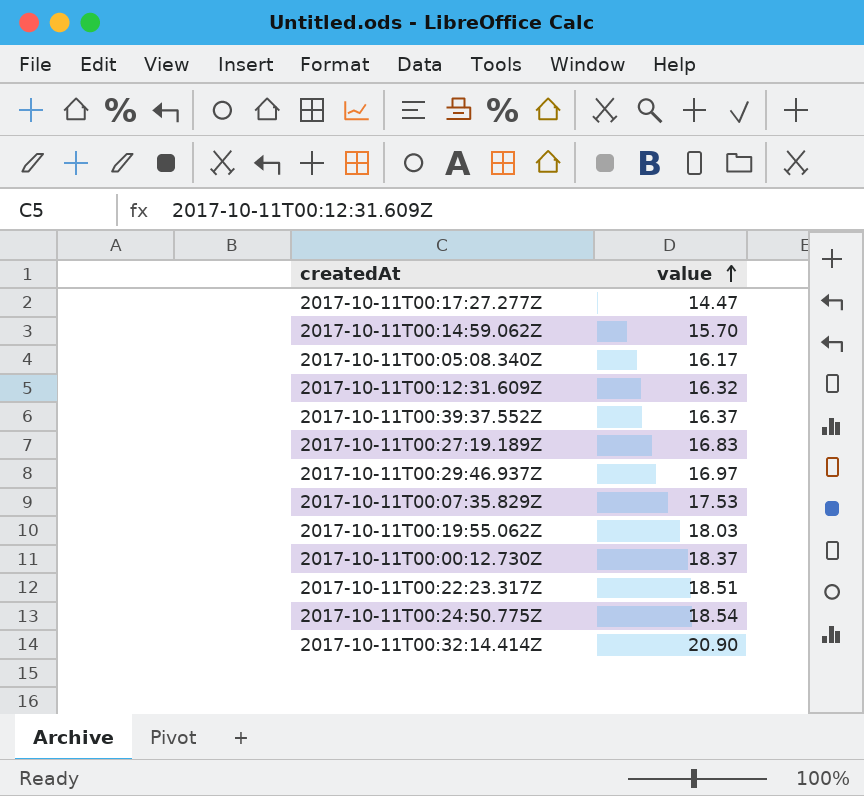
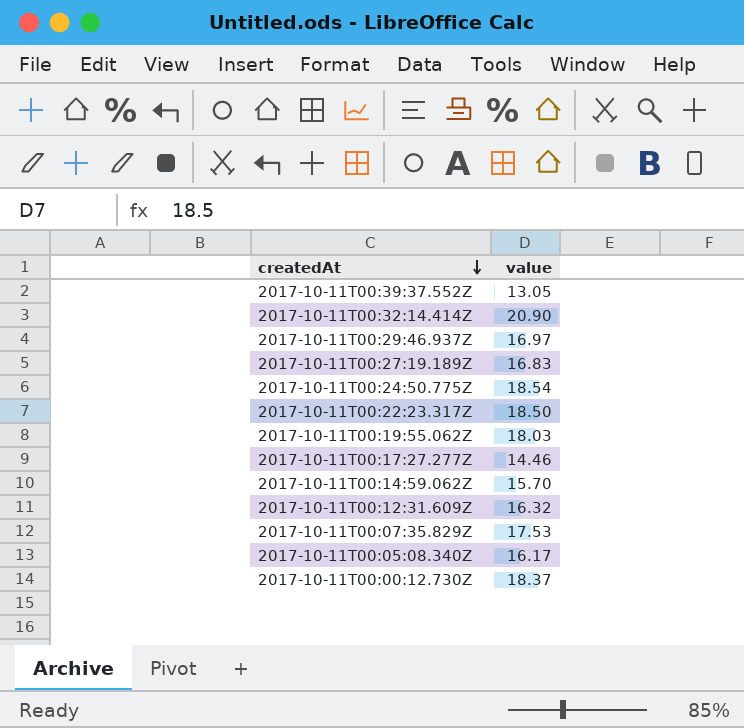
row order: value ascending -> createdAt descending
2017-10-11T00:39:37.552Z | value: 16.37 -> 13.05
2017-10-11T00:22:23.317Z | value: 18.51 -> 18.50
2017-10-11T00:17:27.277Z | value: 14.47 -> 14.46

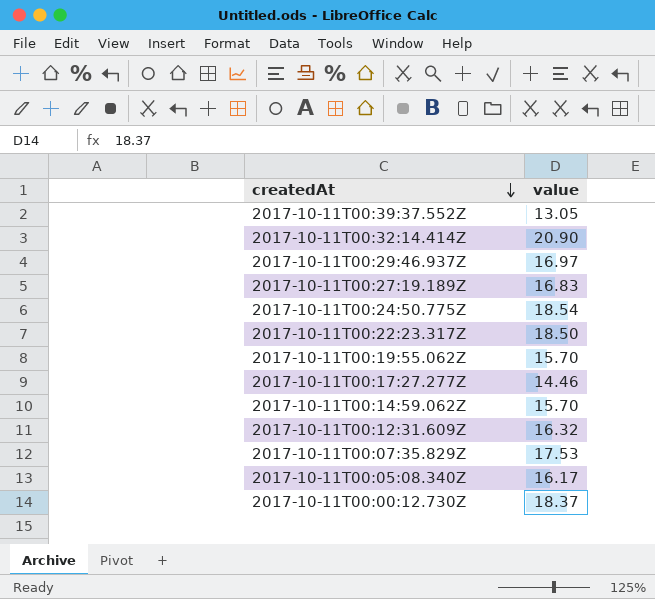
2017-10-11T00:19:55.062Z | value: 18.03 -> 15.70

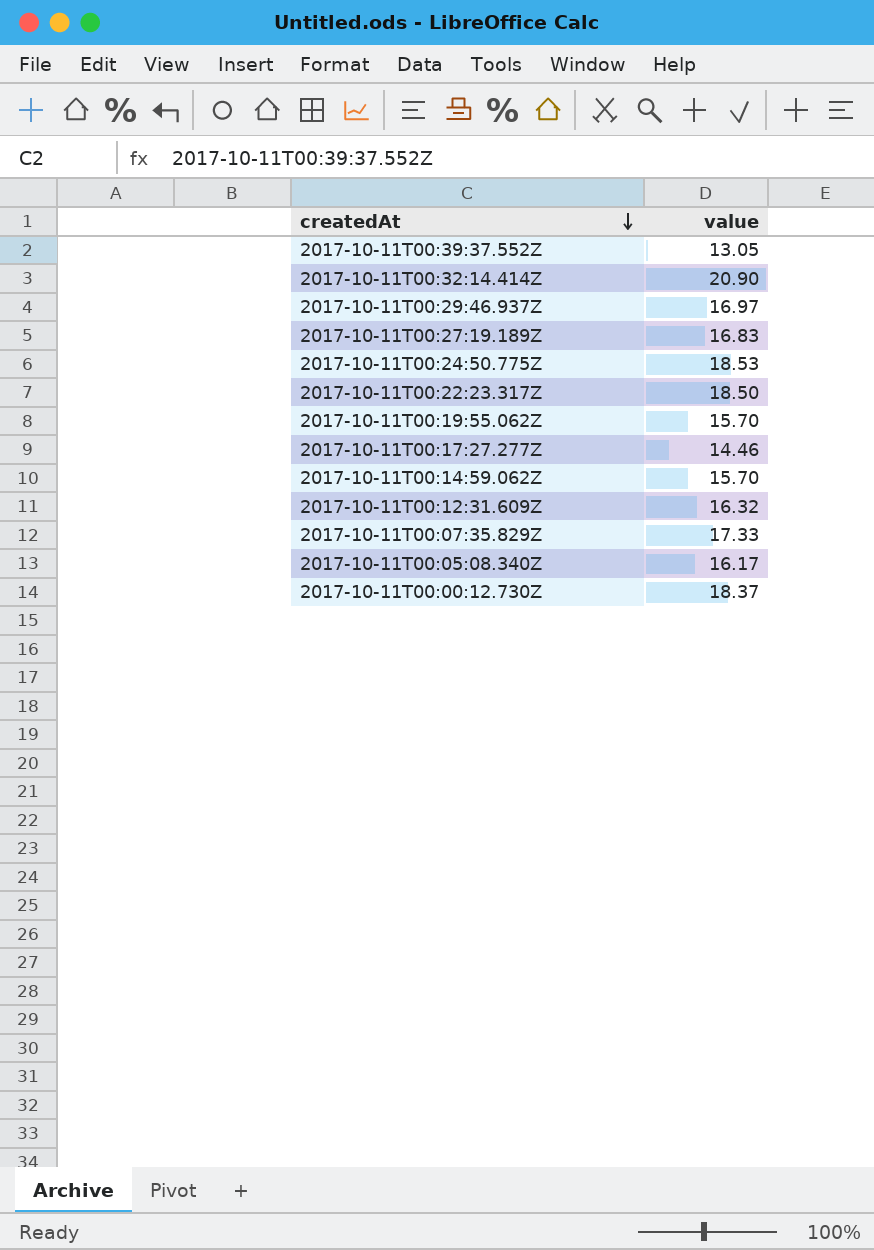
2017-10-11T00:24:50.775Z | value: 18.54 -> 18.53
2017-10-11T00:07:35.829Z | value: 17.53 -> 17.33

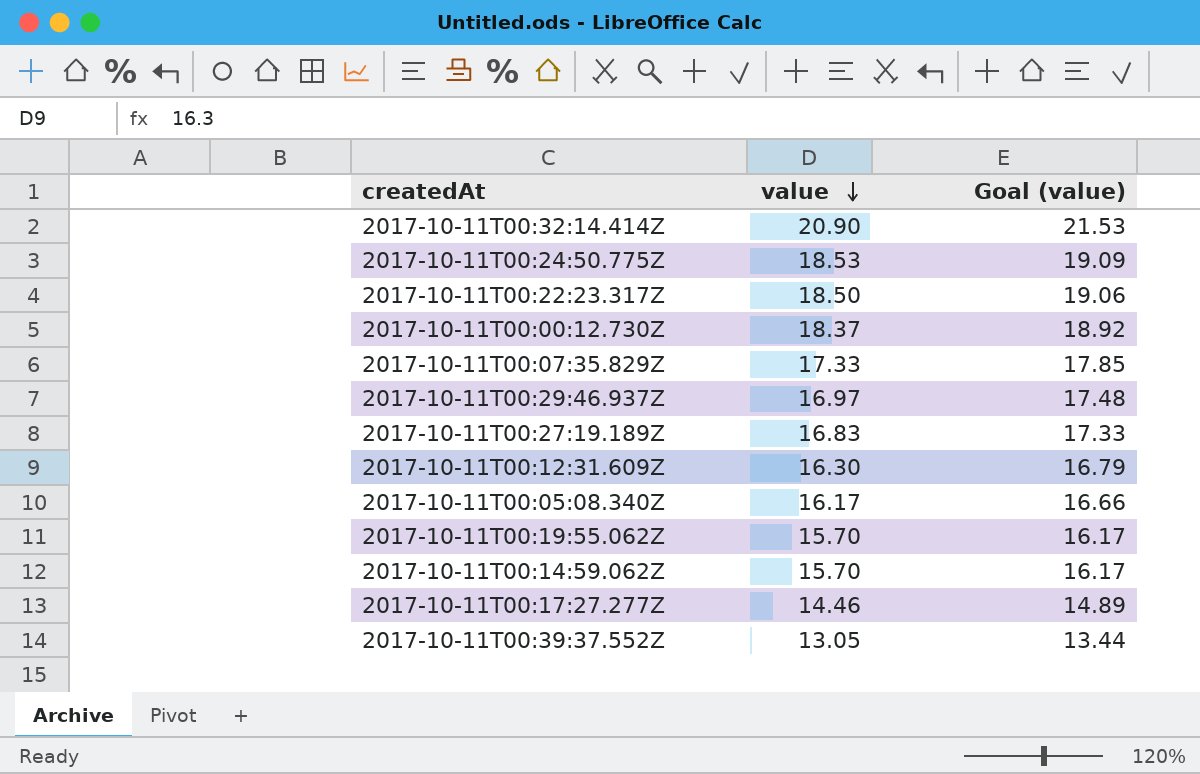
row order: createdAt descending -> value descending
column Goal (value) | formula: none -> [value] * 1.03
2017-10-11T00:12:31.609Z | value: 16.32 -> 16.30

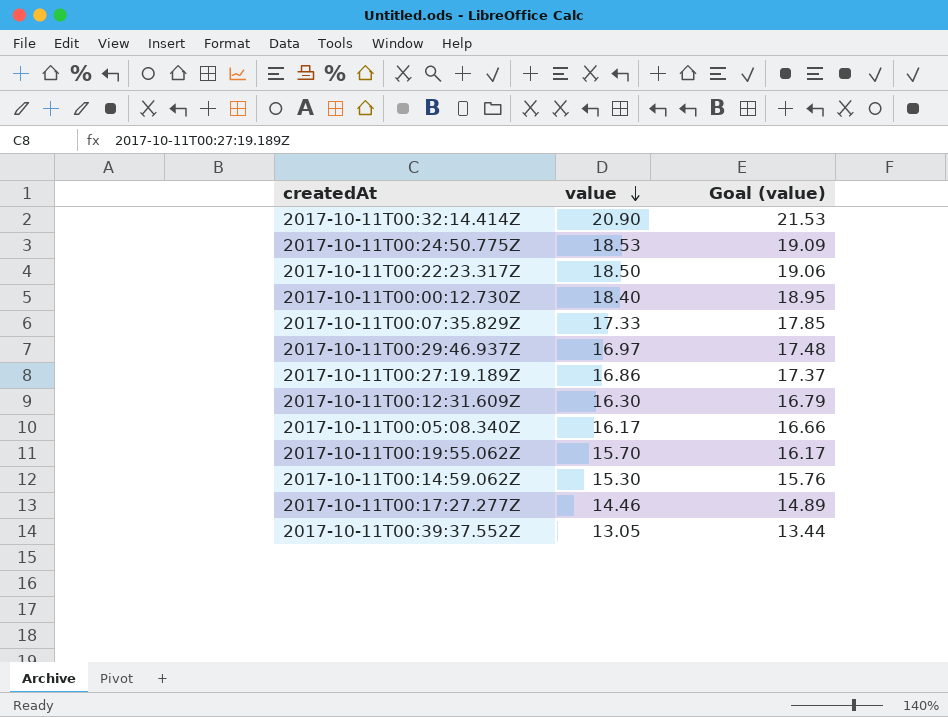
2017-10-11T00:00:12.730Z | value: 18.37 -> 18.40
2017-10-11T00:00:12.730Z | Goal (value): 18.92 -> 18.95
2017-10-11T00:27:19.189Z | value: 16.83 -> 16.86
2017-10-11T00:27:19.189Z | Goal (value): 17.33 -> 17.37
2017-10-11T00:14:59.062Z | value: 15.70 -> 15.30
2017-10-11T00:14:59.062Z | Goal (value): 16.17 -> 15.76

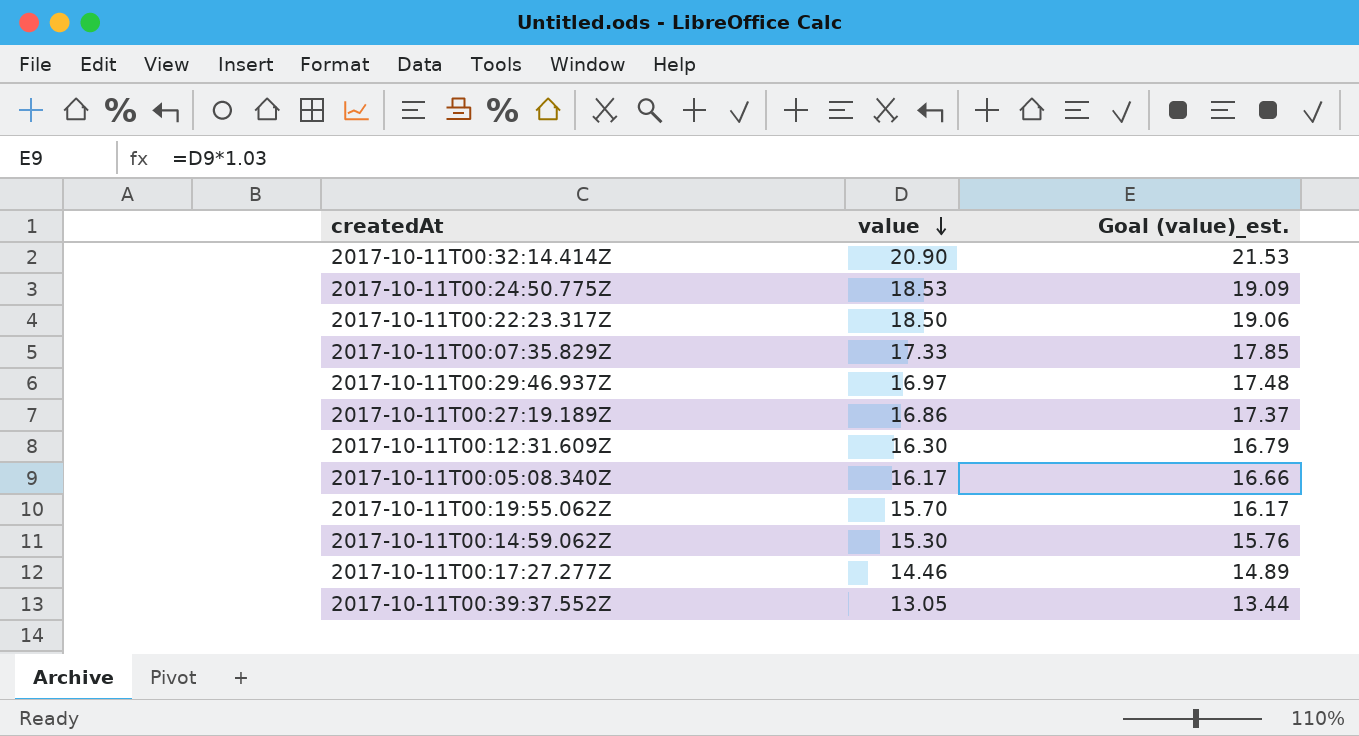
column name: Goal (value) -> Goal (value)_est.
row 2017-10-11T00:00:12.730Z: 18.40 | 18.95 -> none

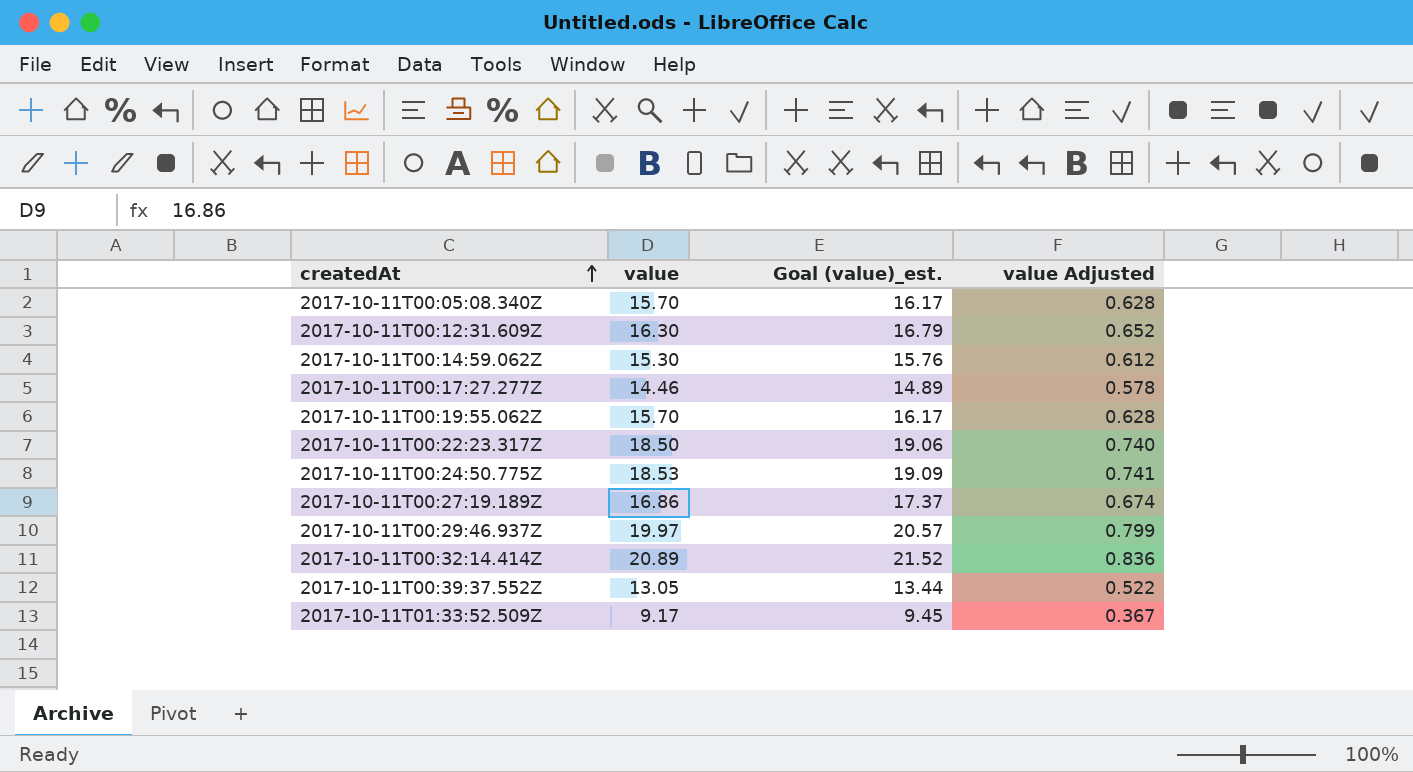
row order: value descending -> createdAt ascending
column value Adjusted | formula: none -> [value] * 0.04
row 2017-10-11T00:07:35.829Z: 17.33 | 17.85 -> none
2017-10-11T00:05:08.340Z | value: 16.17 -> 15.70
2017-10-11T00:05:08.340Z | Goal (value)_est.: 16.66 -> 16.17
2017-10-11T00:29:46.937Z | value: 16.97 -> 19.97
2017-10-11T00:29:46.937Z | Goal (value)_est.: 17.48 -> 20.57
2017-10-11T00:32:14.414Z | value: 20.90 -> 20.89
2017-10-11T00:32:14.414Z | Goal (value)_est.: 21.53 -> 21.52
row 2017-10-11T01:33:52.509Z: none -> 9.17 | 9.45 | 0.367

